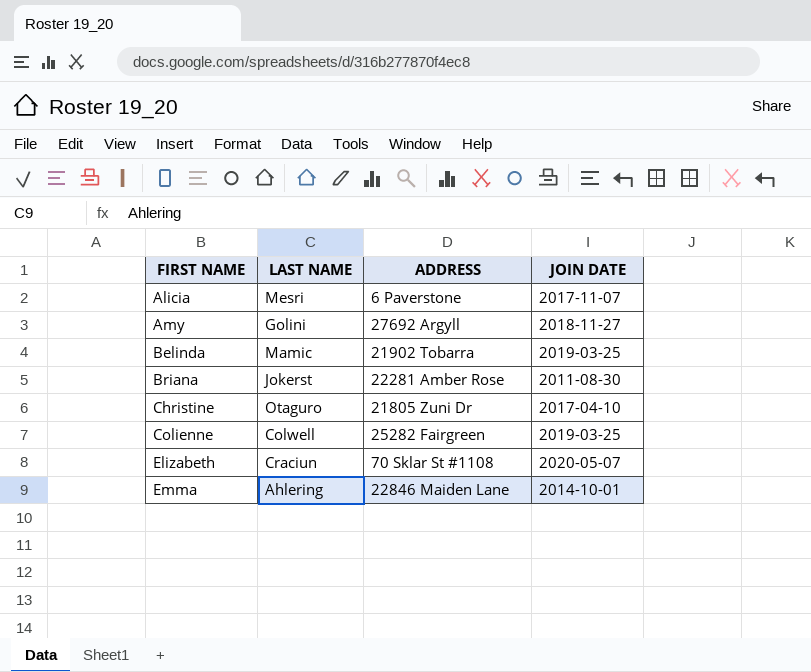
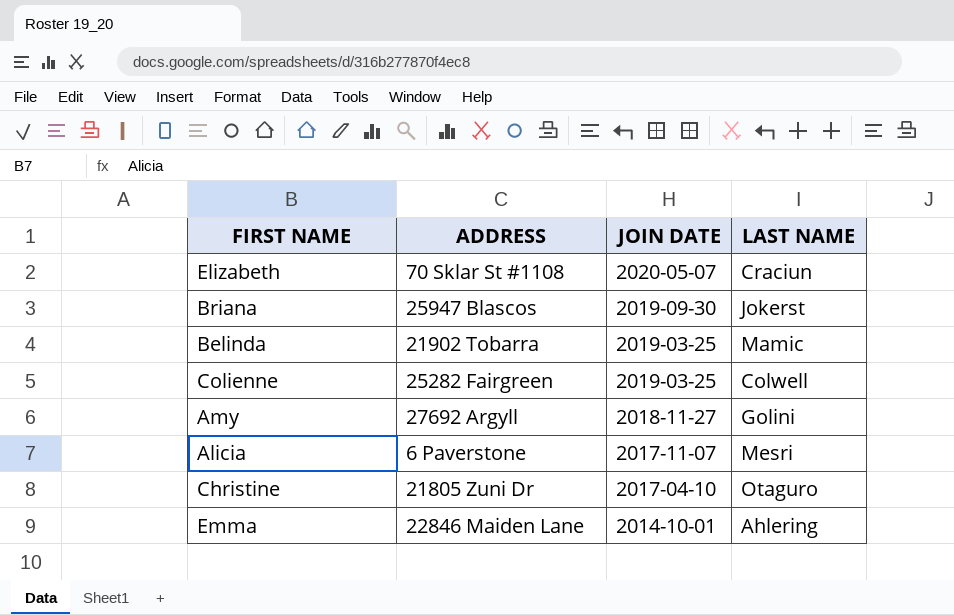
row order: FIRST NAME ascending -> JOIN DATE descending
column LAST NAME | position: 2 -> 4
Briana | ADDRESS: 22281 Amber Rose -> 25947 Blascos
Briana | JOIN DATE: 2011-08-30 -> 2019-09-30

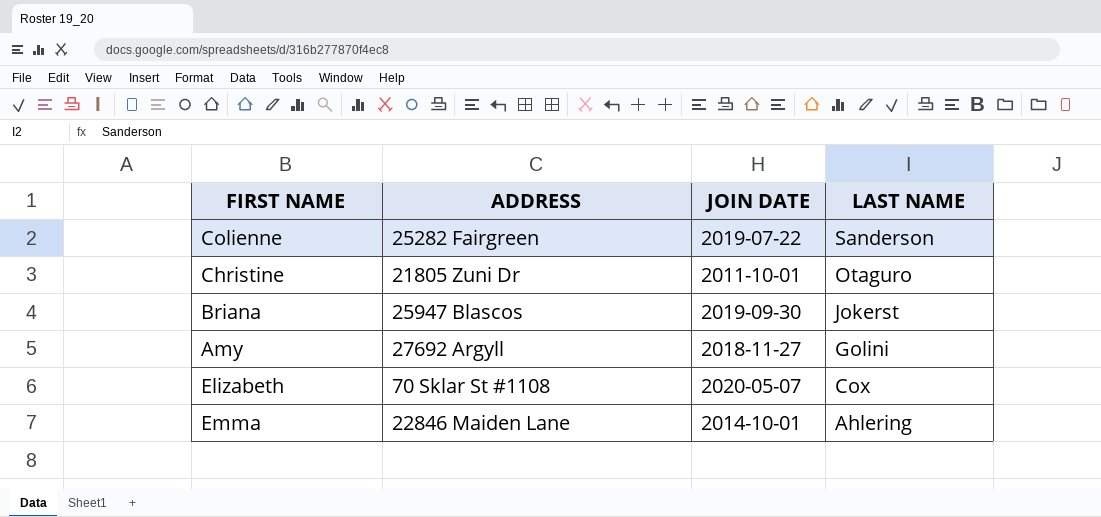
row order: JOIN DATE descending -> LAST NAME descending
row Belinda: 21902 Tobarra | 2019-03-25 | Mamic -> none
row Alicia: 6 Paverstone | 2017-11-07 | Mesri -> none
Colienne | JOIN DATE: 2019-03-25 -> 2019-07-22
Colienne | LAST NAME: Colwell -> Sanderson
Christine | JOIN DATE: 2017-04-10 -> 2011-10-01
Elizabeth | LAST NAME: Craciun -> Cox

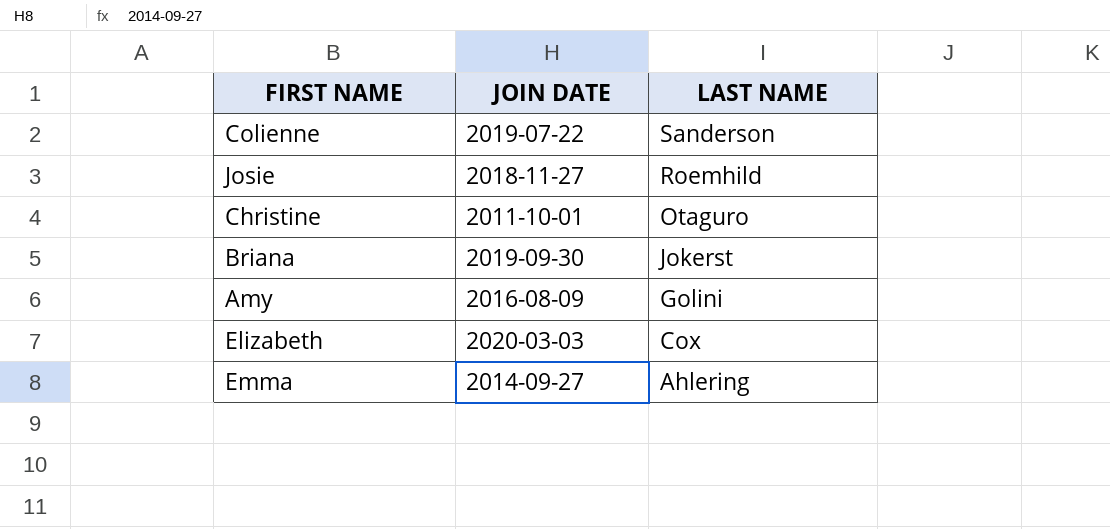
column ADDRESS | position: 2 -> none
row Josie: none -> 2018-11-27 | Roemhild
Amy | JOIN DATE: 2018-11-27 -> 2016-08-09
Elizabeth | JOIN DATE: 2020-05-07 -> 2020-03-03
Emma | JOIN DATE: 2014-10-01 -> 2014-09-27

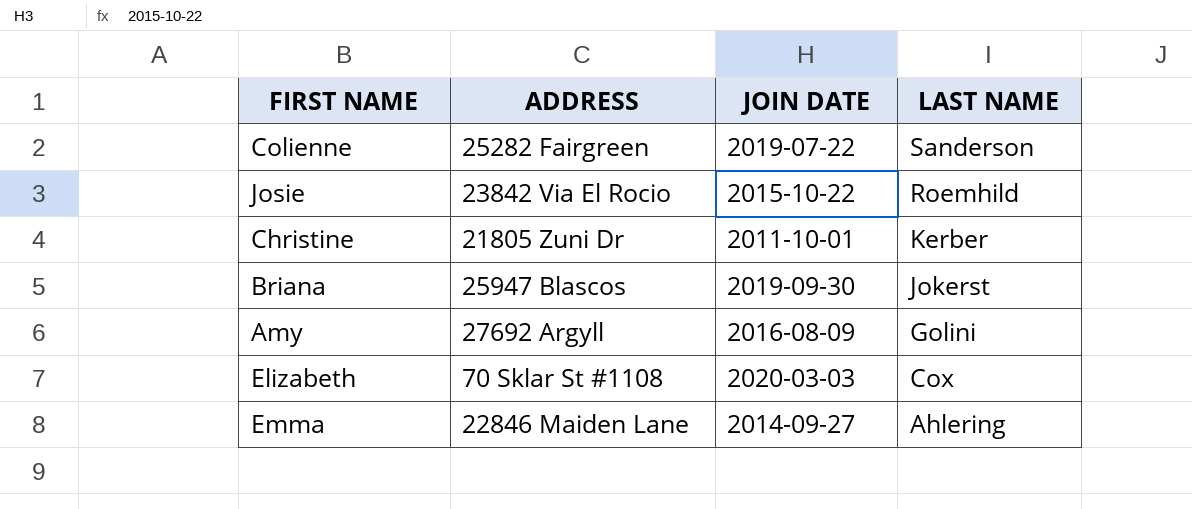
column ADDRESS | position: none -> 2
Josie | JOIN DATE: 2018-11-27 -> 2015-10-22
Christine | LAST NAME: Otaguro -> Kerber

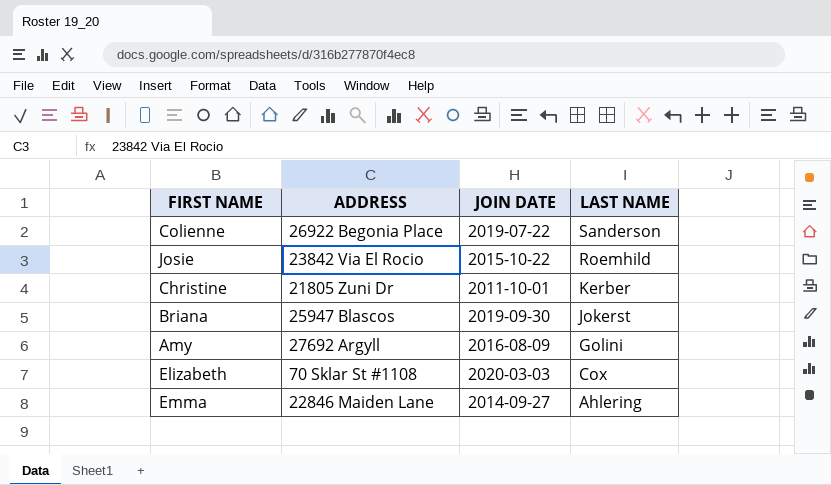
Colienne | ADDRESS: 25282 Fairgreen -> 26922 Begonia Place

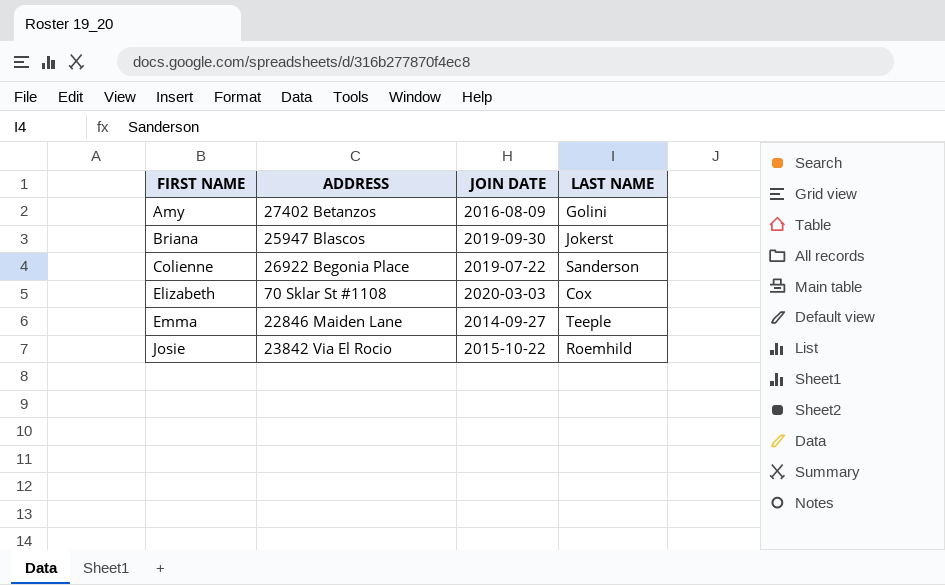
row order: LAST NAME descending -> FIRST NAME ascending
row Christine: 21805 Zuni Dr | 2011-10-01 | Kerber -> none
Amy | ADDRESS: 27692 Argyll -> 27402 Betanzos
Emma | LAST NAME: Ahlering -> Teeple

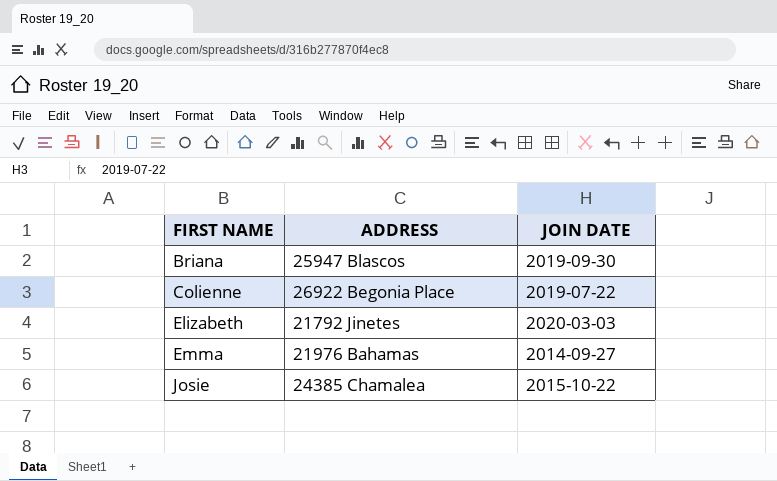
column LAST NAME | position: 4 -> none
row Amy: 27402 Betanzos | 2016-08-09 | Golini -> none
Elizabeth | ADDRESS: 70 Sklar St #1108 -> 21792 Jinetes
Emma | ADDRESS: 22846 Maiden Lane -> 21976 Bahamas
Josie | ADDRESS: 23842 Via El Rocio -> 24385 Chamalea

